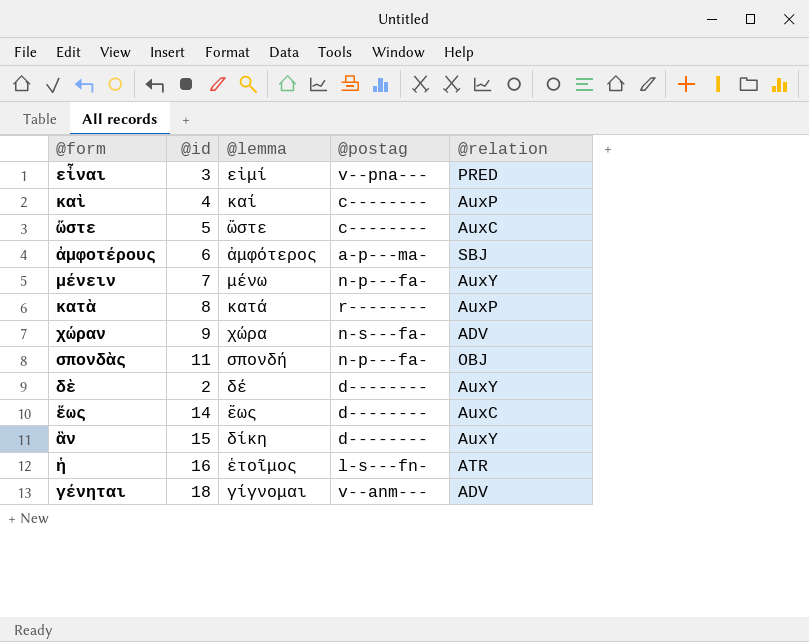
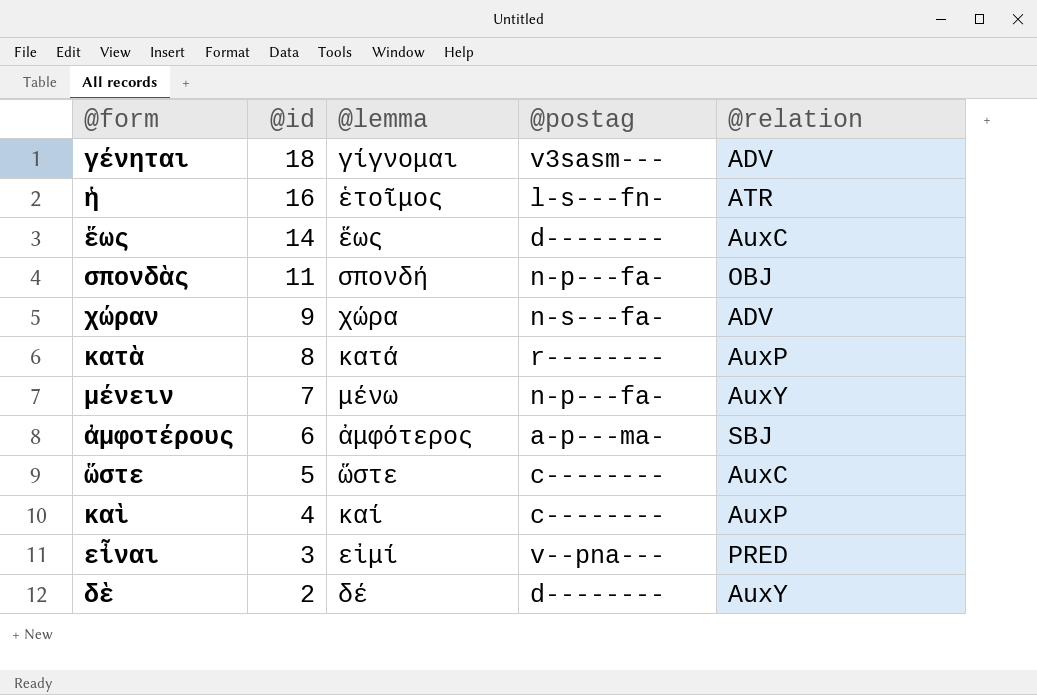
row order: none -> @id descending
row ἂν: 15 | δίκη | d-------- | AuxY -> none
γένηται | @postag: v--anm--- -> v3sasm---

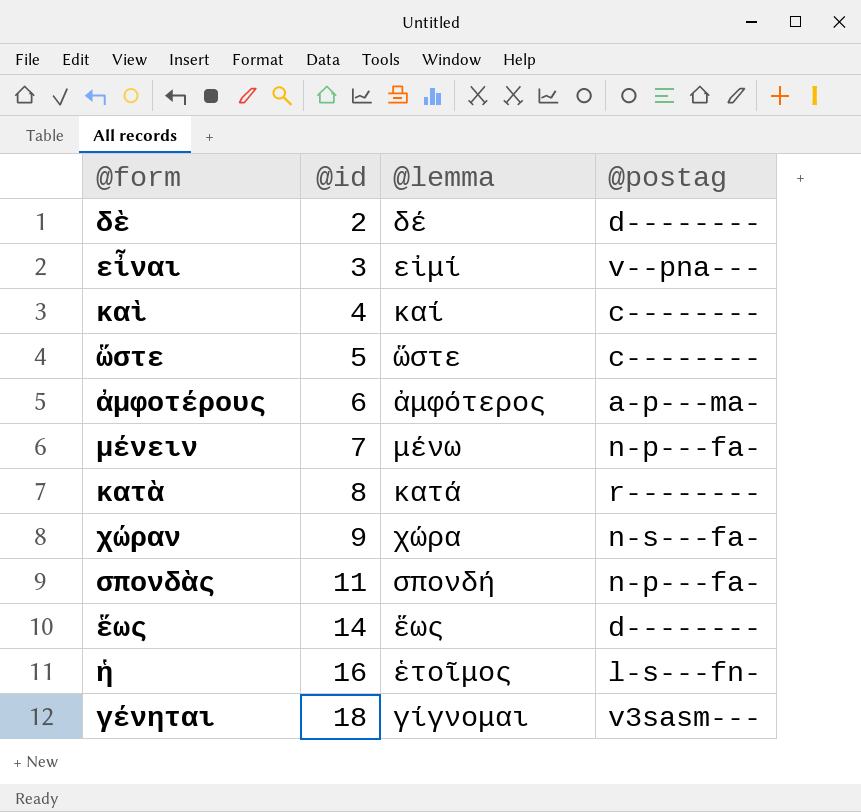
row order: @id descending -> @id ascending
column @relation | position: 5 -> none

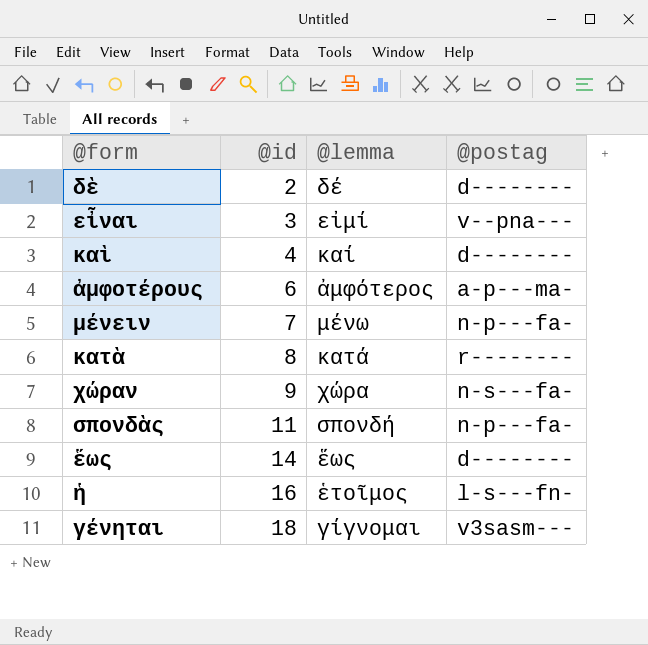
row ὥστε: 5 | ὥστε | c-------- -> none
καὶ | @postag: c-------- -> d--------

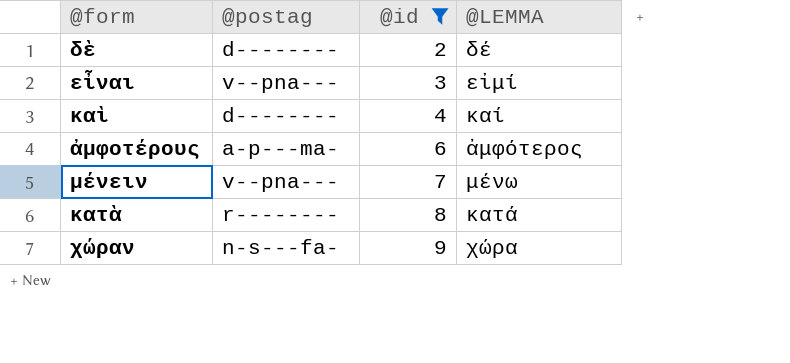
filter: none -> @id <= 9
column @postag | position: 4 -> 2
column name: @lemma -> @LEMMA
μένειν | @postag: n-p---fa- -> v--pna---

